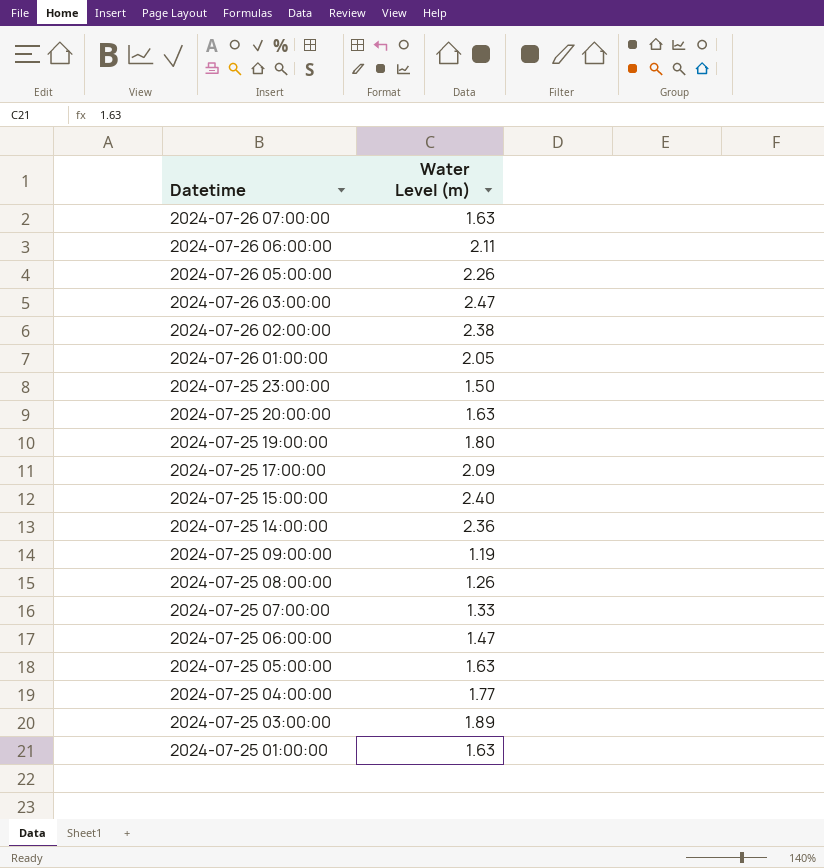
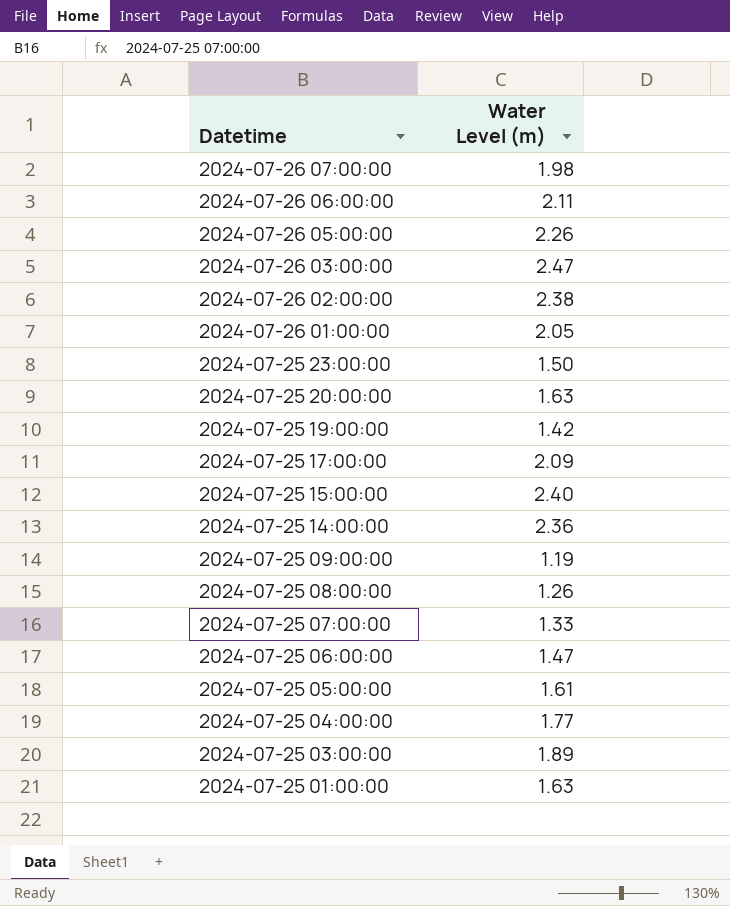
2024-07-26 07:00:00 | Water Level (m): 1.63 -> 1.98
2024-07-25 19:00:00 | Water Level (m): 1.80 -> 1.42
2024-07-25 05:00:00 | Water Level (m): 1.63 -> 1.61

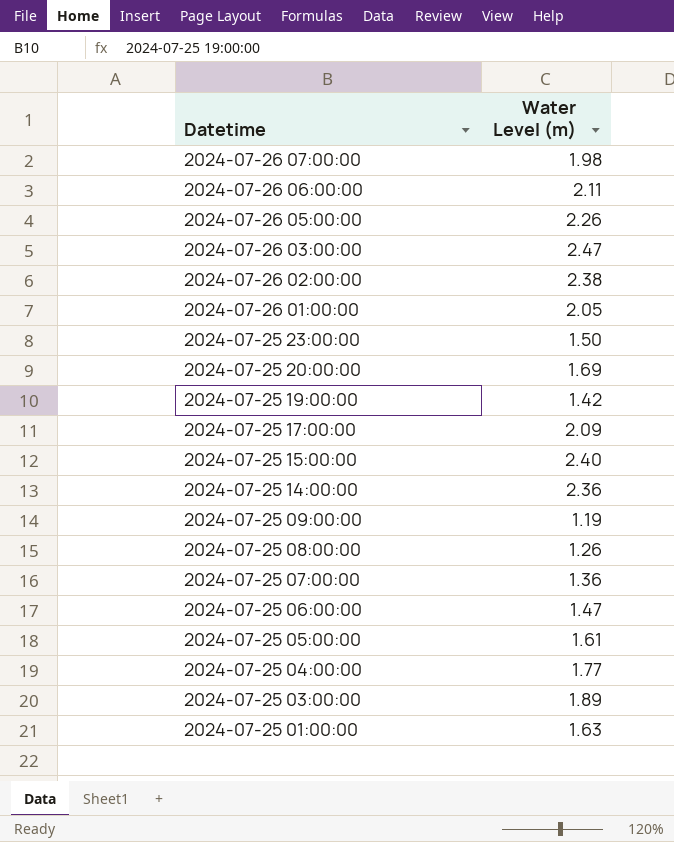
2024-07-25 20:00:00 | Water Level (m): 1.63 -> 1.69
2024-07-25 07:00:00 | Water Level (m): 1.33 -> 1.36

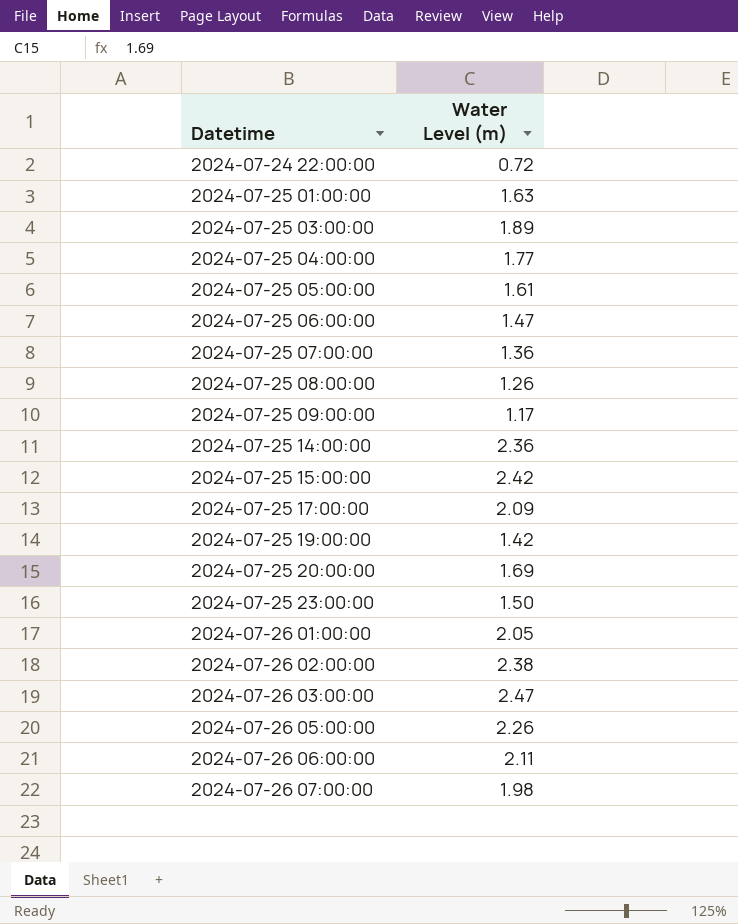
row order: Datetime descending -> Datetime ascending
row 2024-07-24 22:00:00: none -> 0.72
2024-07-25 09:00:00 | Water Level (m): 1.19 -> 1.17
2024-07-25 15:00:00 | Water Level (m): 2.40 -> 2.42

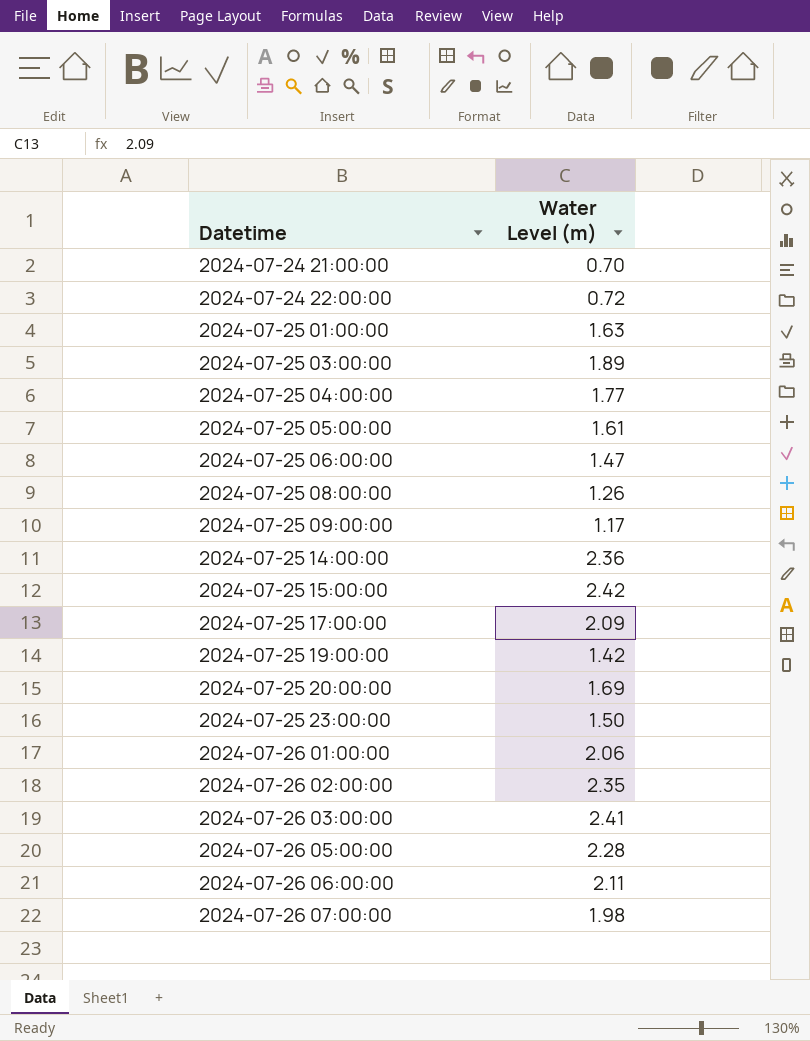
row 2024-07-25 07:00:00: 1.36 -> none
row 2024-07-24 21:00:00: none -> 0.70
2024-07-26 01:00:00 | Water Level (m): 2.05 -> 2.06
2024-07-26 02:00:00 | Water Level (m): 2.38 -> 2.35
2024-07-26 03:00:00 | Water Level (m): 2.47 -> 2.41
2024-07-26 05:00:00 | Water Level (m): 2.26 -> 2.28

